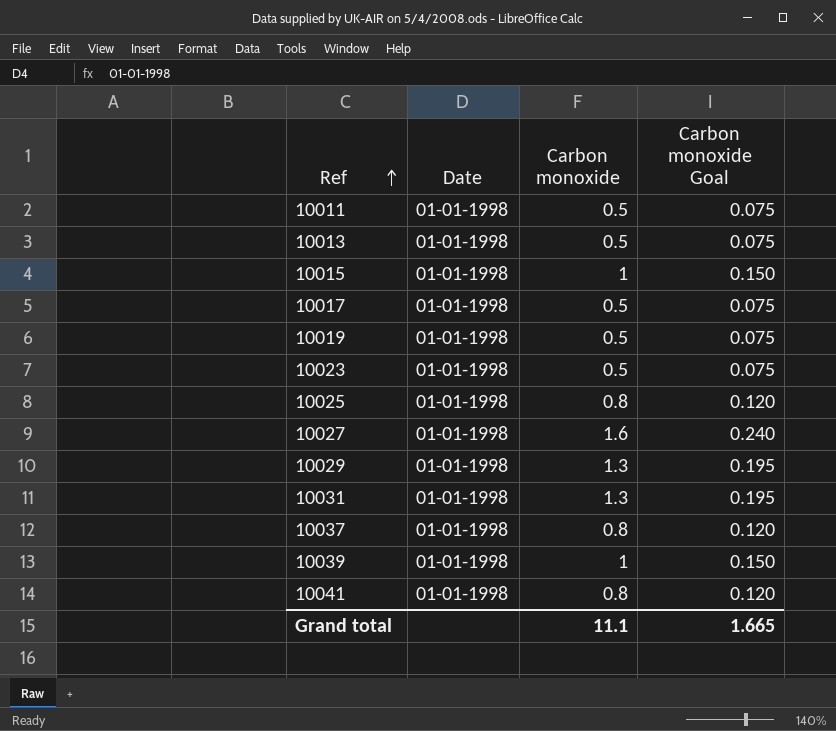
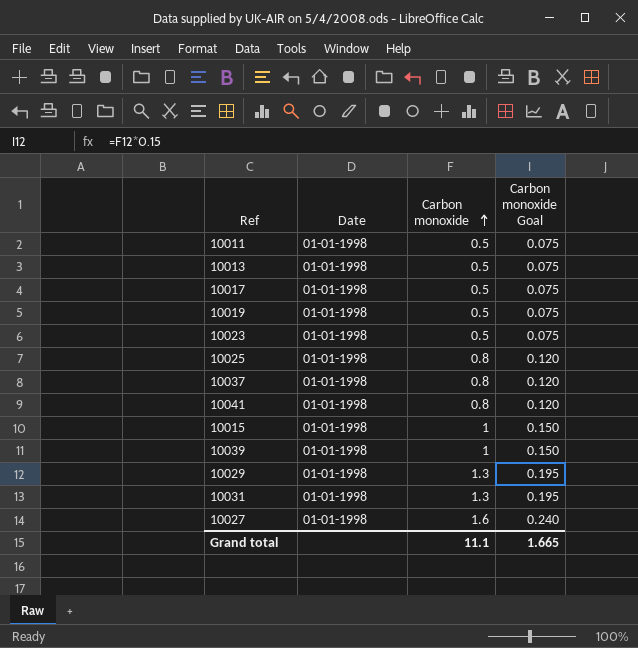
row order: Ref ascending -> Carbon monoxide ascending

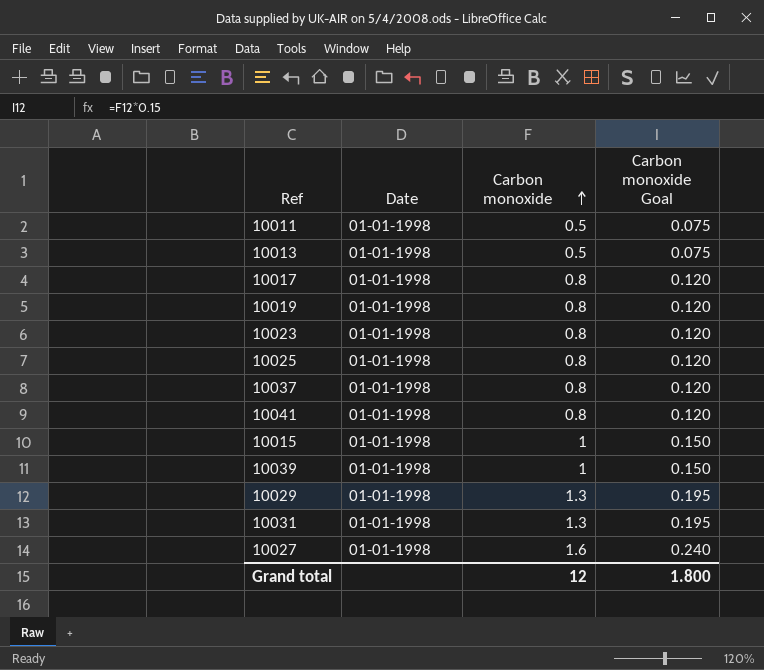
10017 | Carbon monoxide: 0.5 -> 0.8
10017 | Carbon monoxide Goal: 0.075 -> 0.120
10019 | Carbon monoxide: 0.5 -> 0.8
10019 | Carbon monoxide Goal: 0.075 -> 0.120
10023 | Carbon monoxide: 0.5 -> 0.8
10023 | Carbon monoxide Goal: 0.075 -> 0.120
Grand total | Carbon monoxide: 11.1 -> 12
Grand total | Carbon monoxide Goal: 1.665 -> 1.800

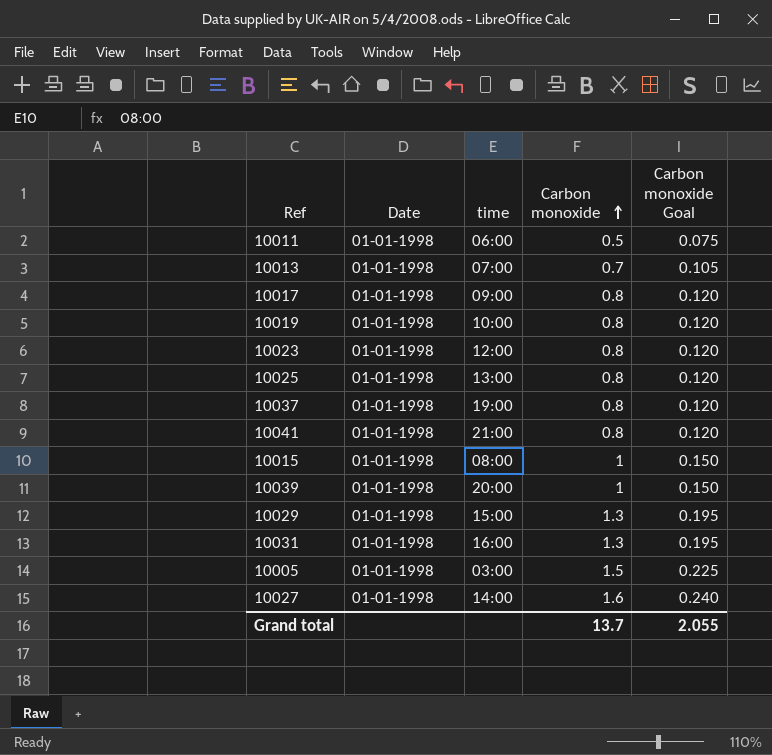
column time | position: none -> 3
10013 | Carbon monoxide: 0.5 -> 0.7
10013 | Carbon monoxide Goal: 0.075 -> 0.105
row 10005: none -> 01-01-1998 | 03:00 | 1.5 | 0.225
Grand total | Carbon monoxide: 12 -> 13.7
Grand total | Carbon monoxide Goal: 1.800 -> 2.055

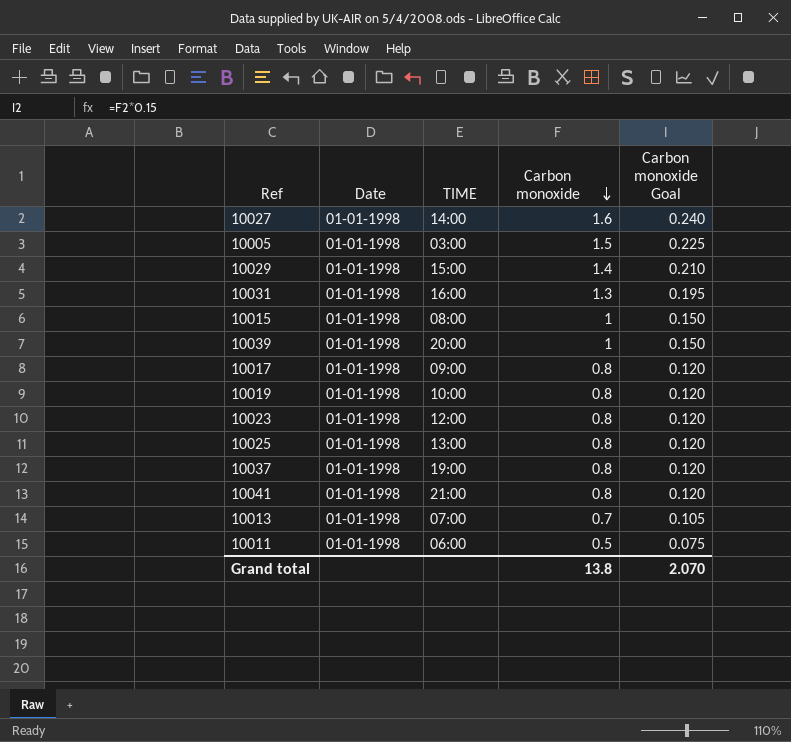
row order: Carbon monoxide ascending -> Carbon monoxide descending
column name: time -> TIME
10029 | Carbon monoxide: 1.3 -> 1.4
10029 | Carbon monoxide Goal: 0.195 -> 0.210
Grand total | Carbon monoxide: 13.7 -> 13.8
Grand total | Carbon monoxide Goal: 2.055 -> 2.070

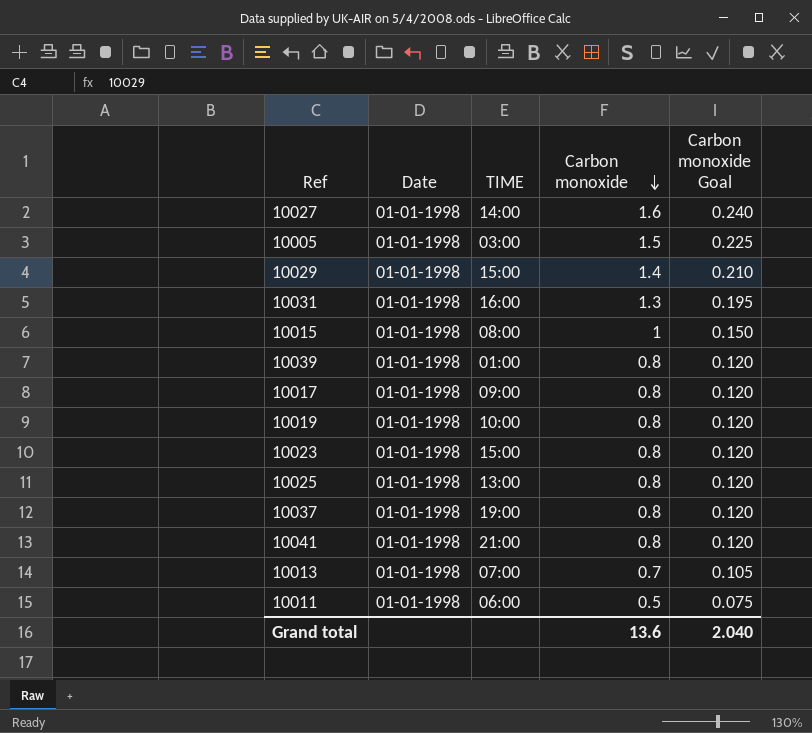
10039 | TIME: 20:00 -> 01:00
10039 | Carbon monoxide: 1 -> 0.8
10039 | Carbon monoxide Goal: 0.150 -> 0.120
10023 | TIME: 12:00 -> 15:00
Grand total | Carbon monoxide: 13.8 -> 13.6
Grand total | Carbon monoxide Goal: 2.070 -> 2.040

